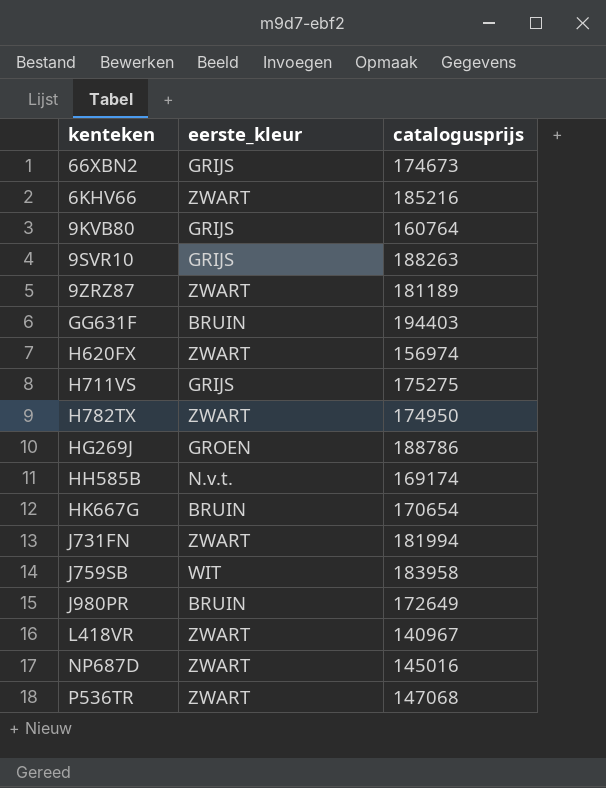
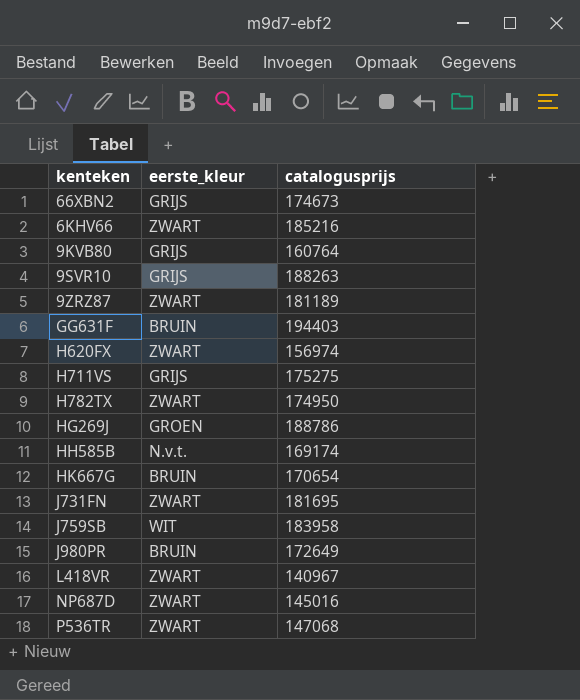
J731FN | catalogusprijs: 181994 -> 181695

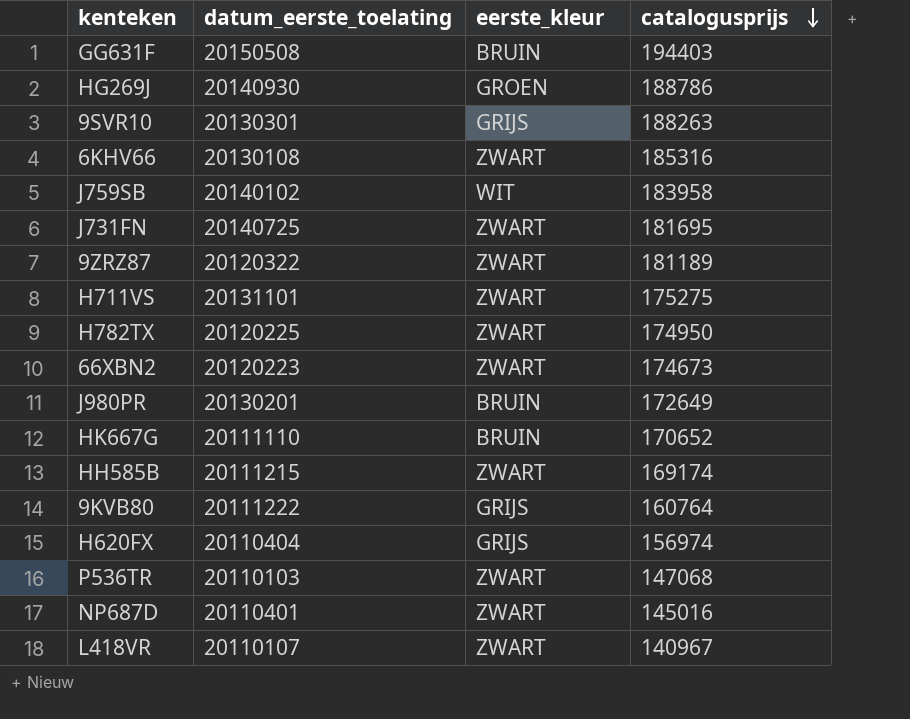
row order: none -> catalogusprijs descending
column datum_eerste_toelating | position: none -> 2
6KHV66 | catalogusprijs: 185216 -> 185316
H711VS | eerste_kleur: GRIJS -> ZWART
66XBN2 | eerste_kleur: GRIJS -> ZWART
HK667G | catalogusprijs: 170654 -> 170652
HH585B | eerste_kleur: N.v.t. -> ZWART
H620FX | eerste_kleur: ZWART -> GRIJS

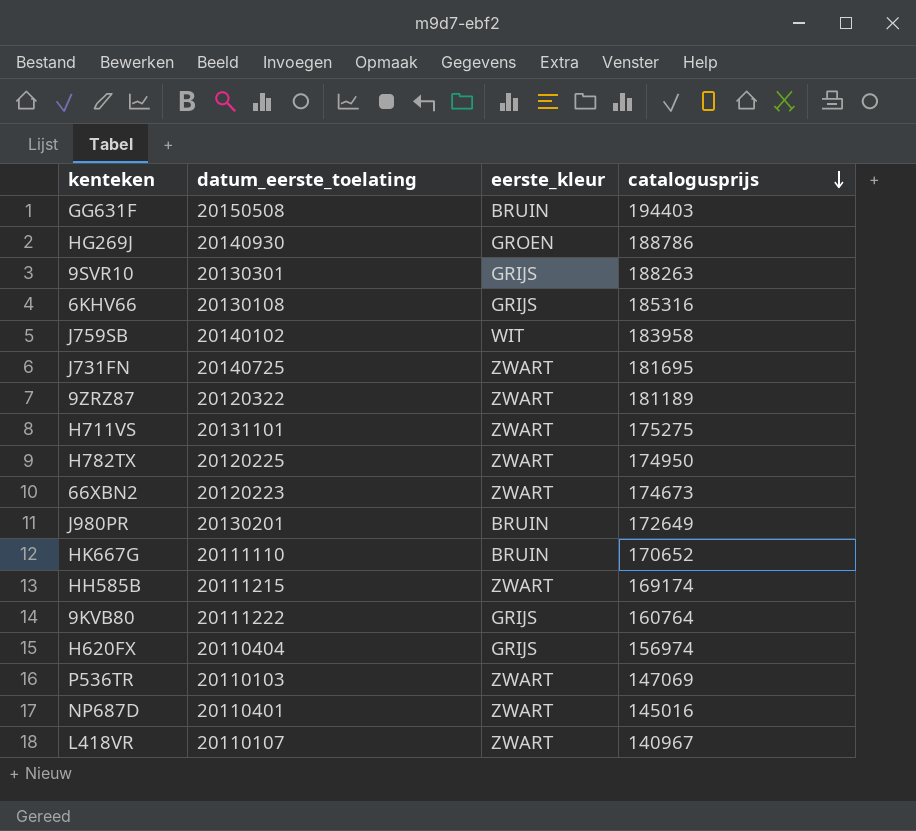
6KHV66 | eerste_kleur: ZWART -> GRIJS
P536TR | catalogusprijs: 147068 -> 147069

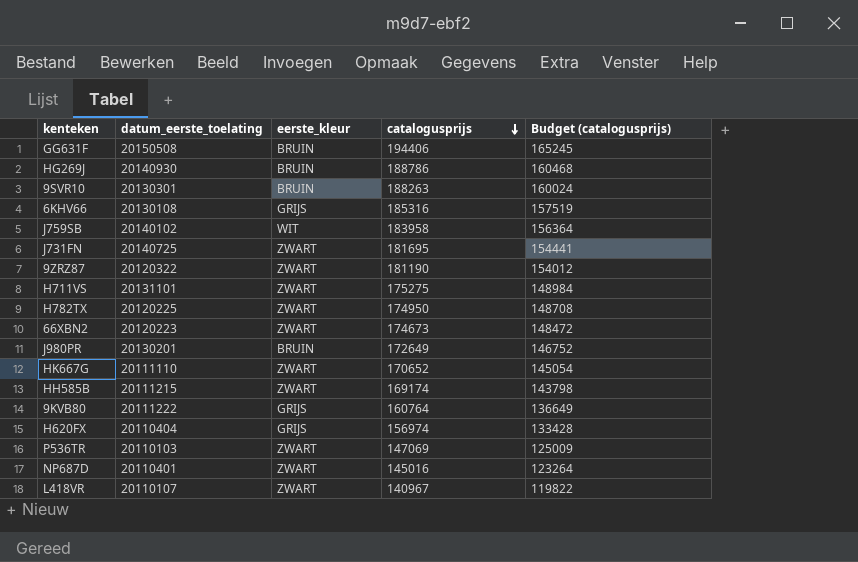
column Budget (catalogusprijs) | formula: none -> [catalogusprijs] * 0,85
GG631F | catalogusprijs: 194403 -> 194406
HG269J | eerste_kleur: GROEN -> BRUIN
9SVR10 | eerste_kleur: GRIJS -> BRUIN
9ZRZ87 | catalogusprijs: 181189 -> 181190
HK667G | eerste_kleur: BRUIN -> ZWART

